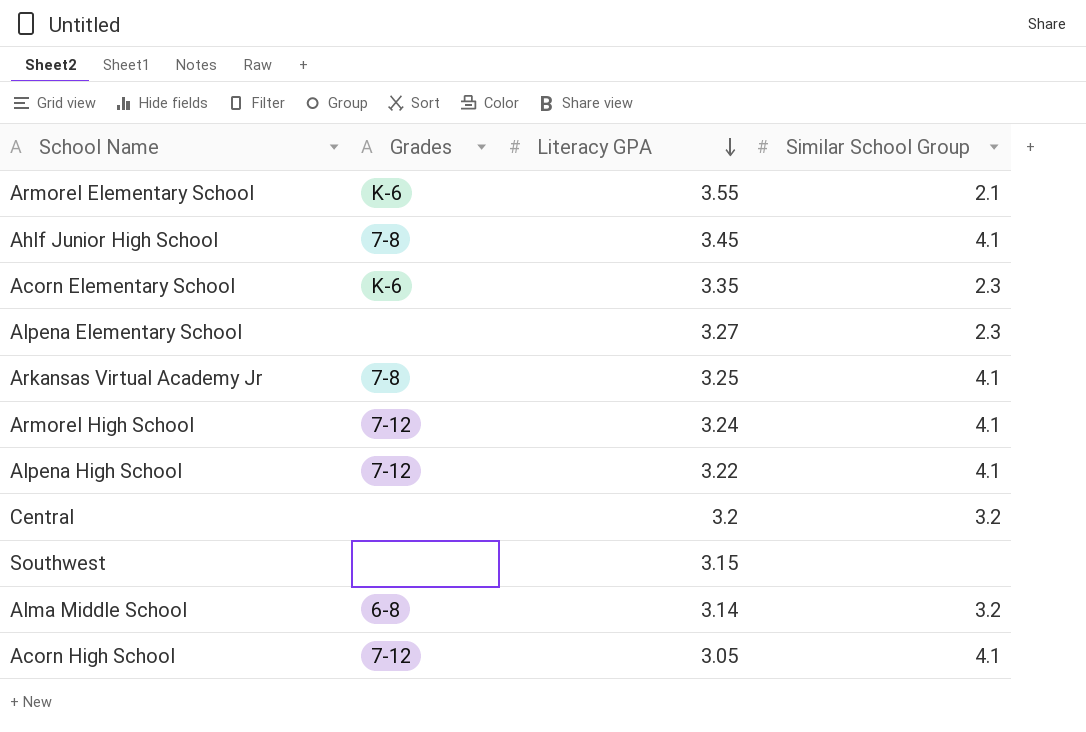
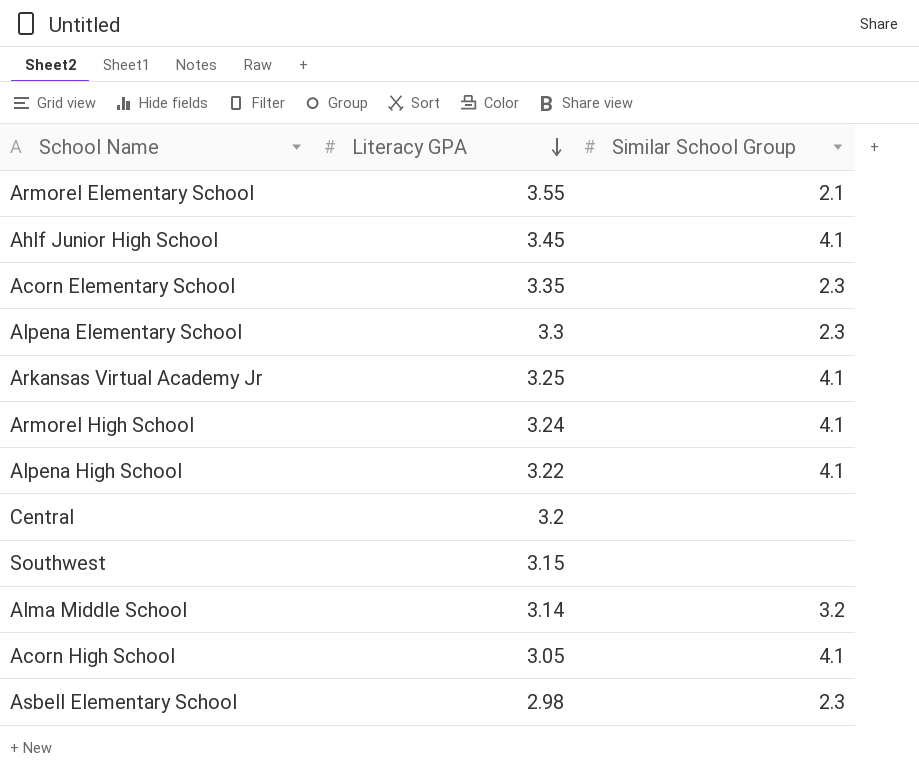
column Grades | position: 2 -> none
Alpena Elementary School | Literacy GPA: 3.27 -> 3.3
Central | Similar School Group: 3.2 -> none
row Asbell Elementary School: none -> 2.98 | 2.3

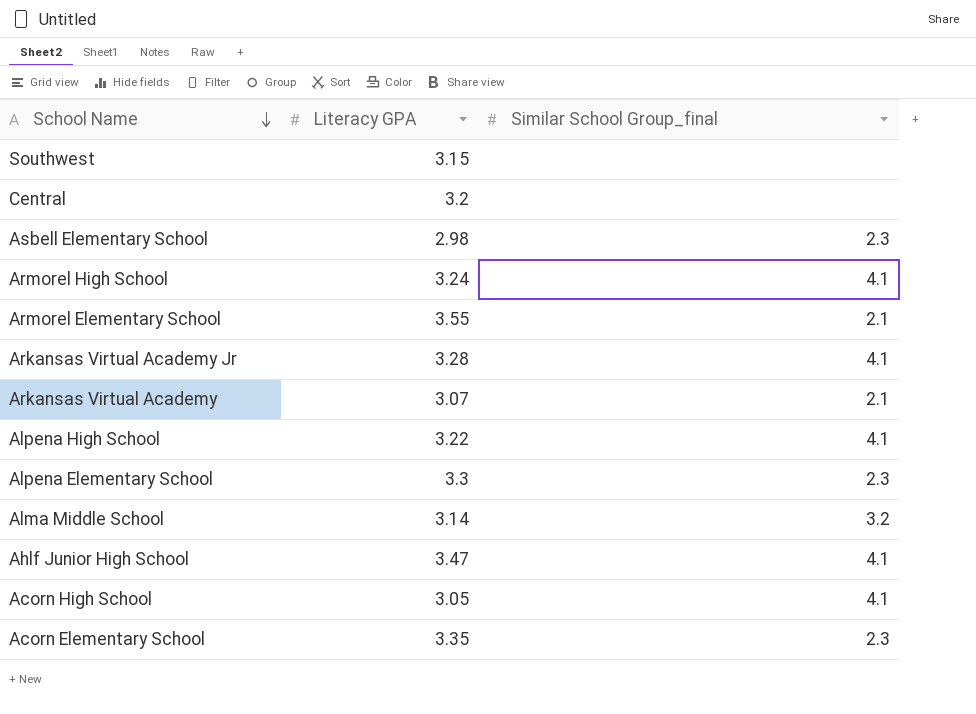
row order: Literacy GPA descending -> School Name descending
column name: Similar School Group -> Similar School Group_final
Arkansas Virtual Academy Jr | Literacy GPA: 3.25 -> 3.28
row Arkansas Virtual Academy: none -> 3.07 | 2.1
Ahlf Junior High School | Literacy GPA: 3.45 -> 3.47

